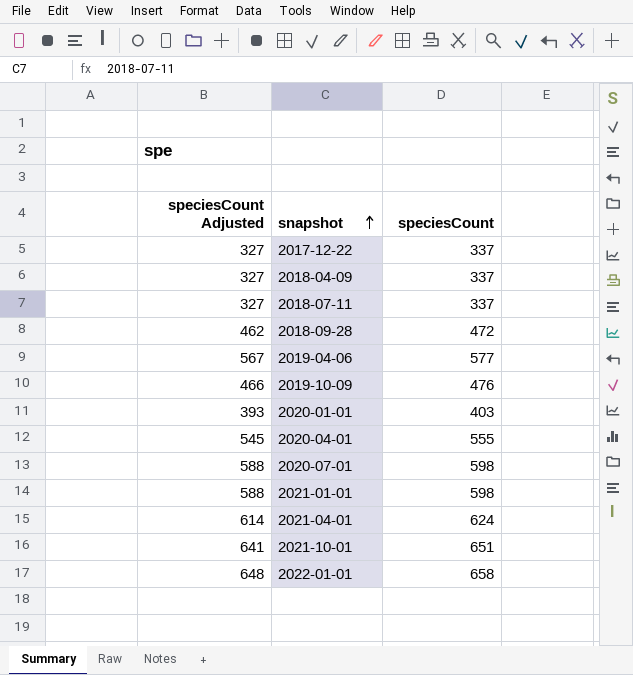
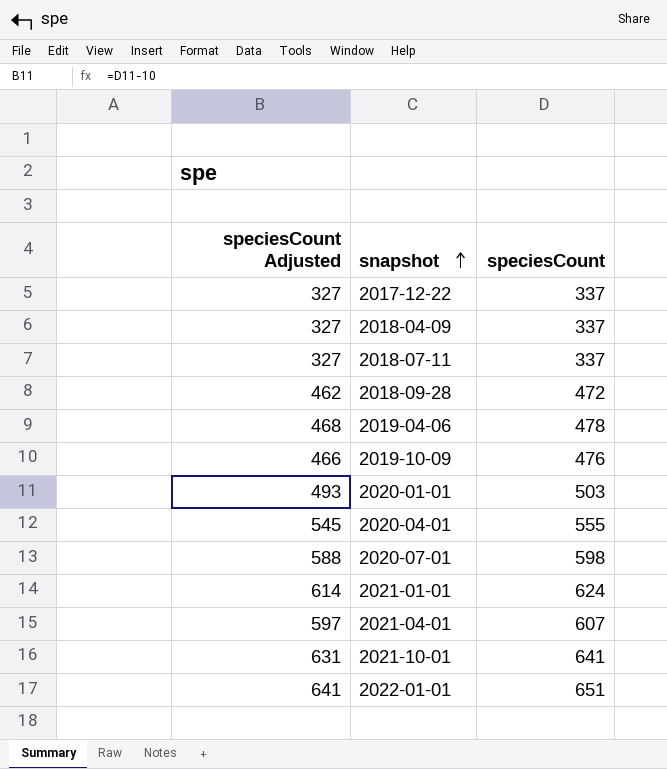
2019-04-06 | speciesCount Adjusted: 567 -> 468
2019-04-06 | speciesCount: 577 -> 478
2020-01-01 | speciesCount Adjusted: 393 -> 493
2020-01-01 | speciesCount: 403 -> 503
2021-01-01 | speciesCount Adjusted: 588 -> 614
2021-01-01 | speciesCount: 598 -> 624
2021-04-01 | speciesCount Adjusted: 614 -> 597
2021-04-01 | speciesCount: 624 -> 607
2021-10-01 | speciesCount Adjusted: 641 -> 631
2021-10-01 | speciesCount: 651 -> 641
2022-01-01 | speciesCount Adjusted: 648 -> 641
2022-01-01 | speciesCount: 658 -> 651

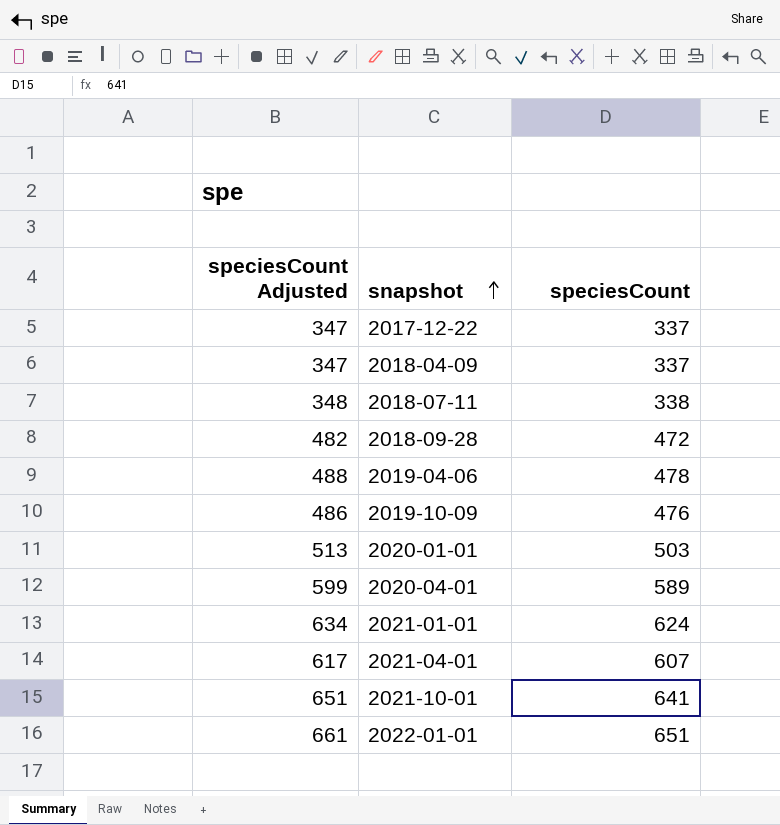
column speciesCount Adjusted | formula: [speciesCount] - 10 -> [speciesCount] + 10
row 2020-07-01: 588 | 598 -> none
2018-07-11 | speciesCount: 337 -> 338
2020-04-01 | speciesCount: 555 -> 589

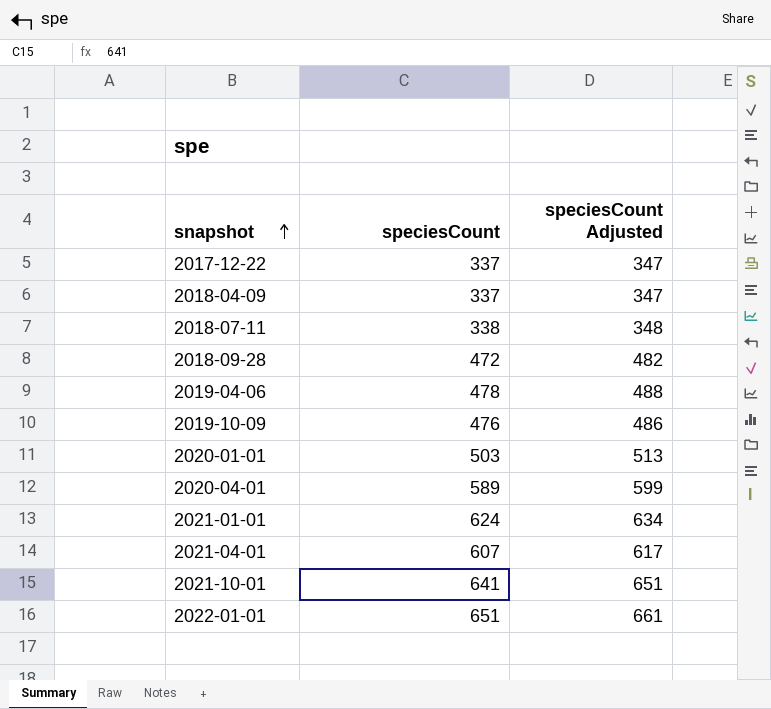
column speciesCount Adjusted | position: 1 -> 3

